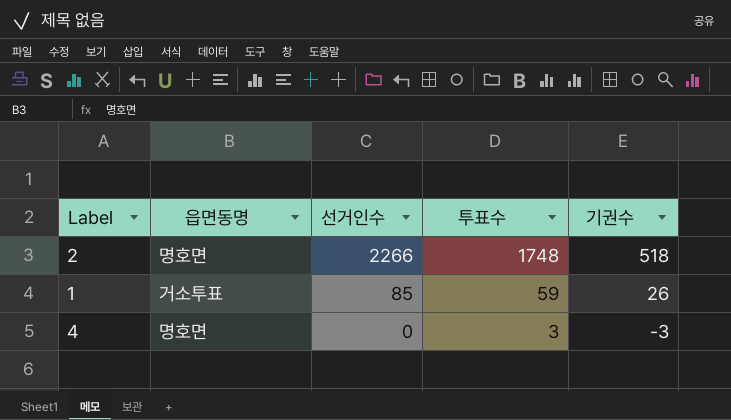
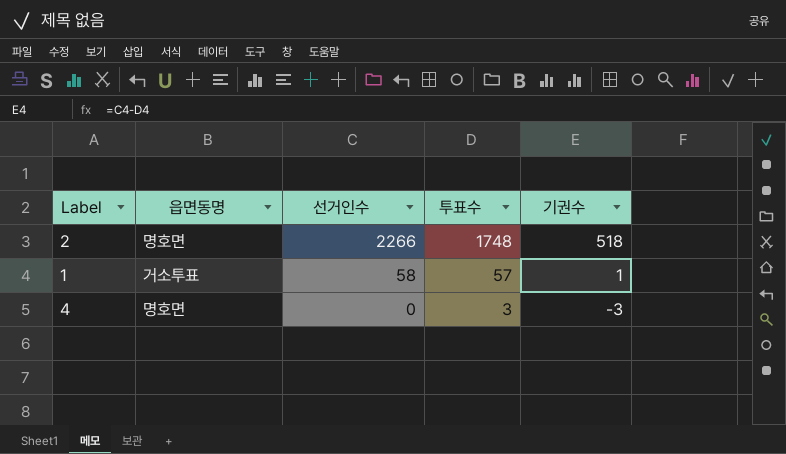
1 | 선거인수: 85 -> 58
1 | 투표수: 59 -> 57
1 | 기권수: 26 -> 1

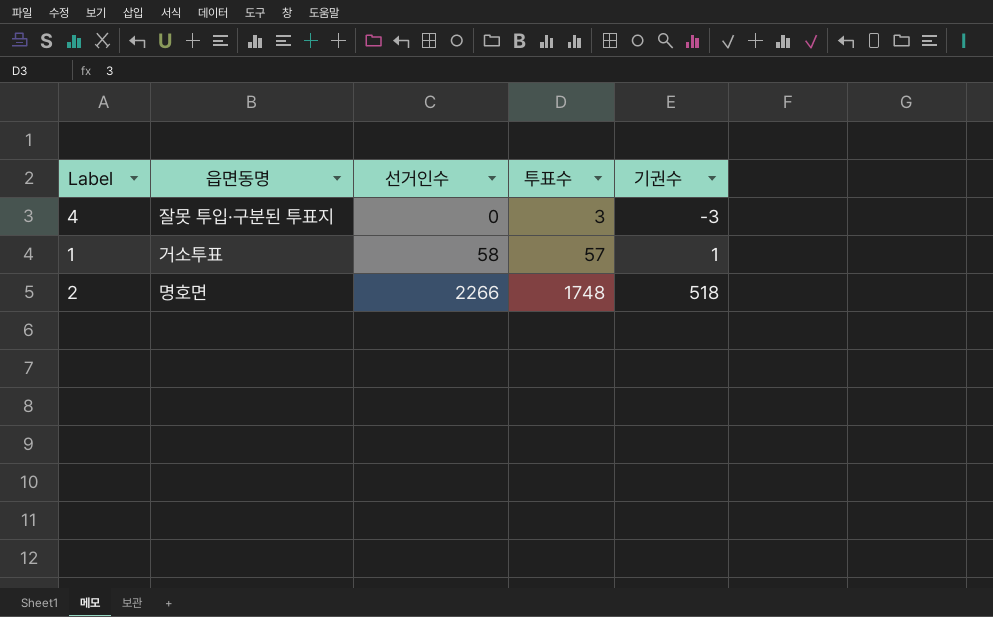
row order: 선거인수 descending -> 선거인수 ascending
4 | 읍면동명: 명호면 -> 잘못 투입·구분된 투표지

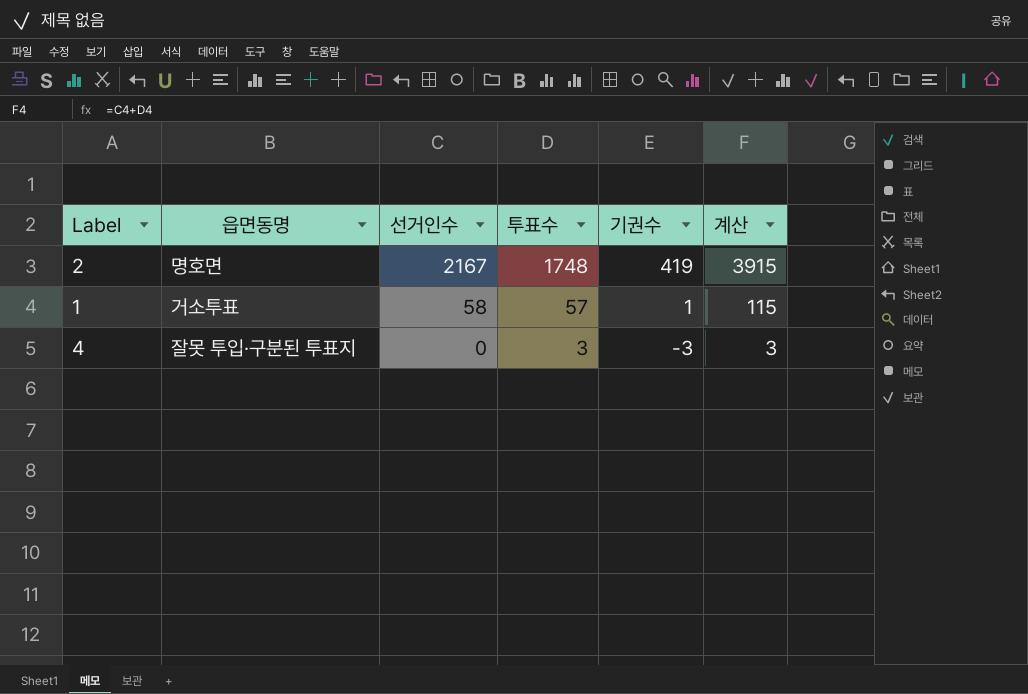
row order: 선거인수 ascending -> 선거인수 descending
column 계산 | formula: none -> [선거인수] + [투표수]
2 | 선거인수: 2266 -> 2167
2 | 기권수: 518 -> 419

